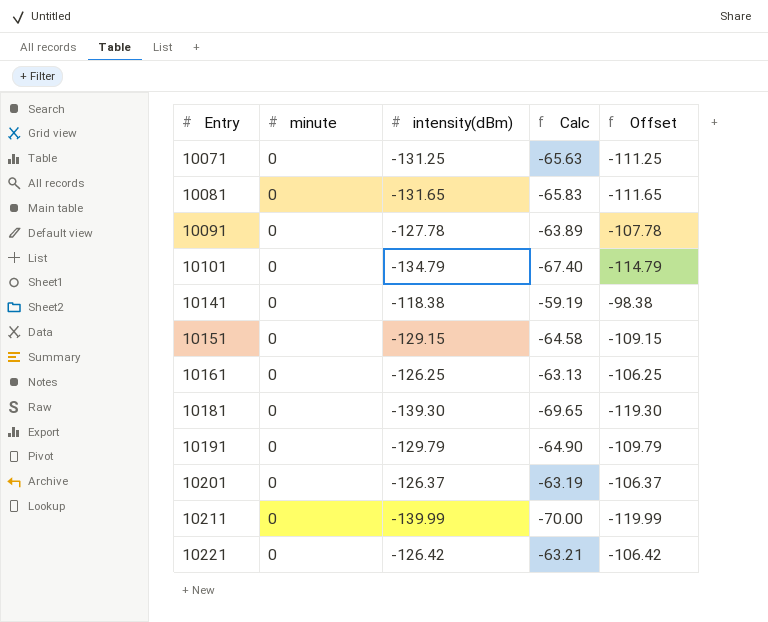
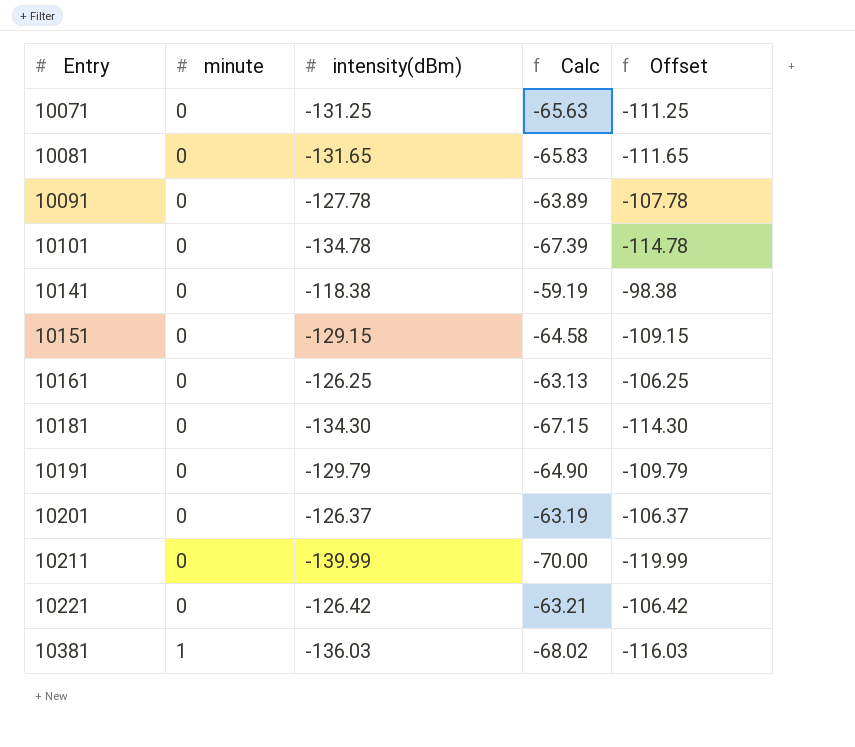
10101 | intensity(dBm): -134.79 -> -134.78
10101 | Calc: -67.40 -> -67.39
10101 | Offset: -114.79 -> -114.78
10181 | intensity(dBm): -139.30 -> -134.30
10181 | Calc: -69.65 -> -67.15
10181 | Offset: -119.30 -> -114.30
row 10381: none -> 1 | -136.03 | -68.02 | -116.03

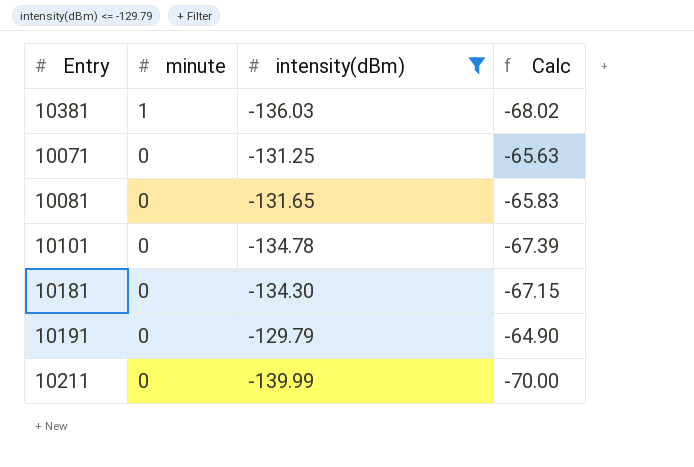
filter: none -> intensity(dBm) <= -129.79
row order: Entry ascending -> minute descending
column Offset | formula: [intensity(dBm)] + 20 -> none

